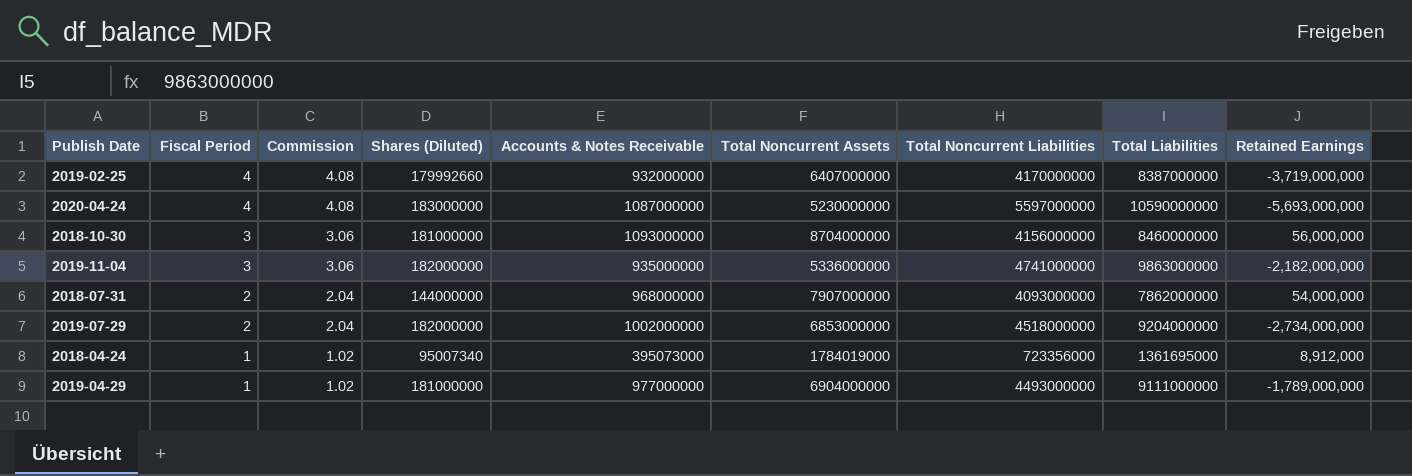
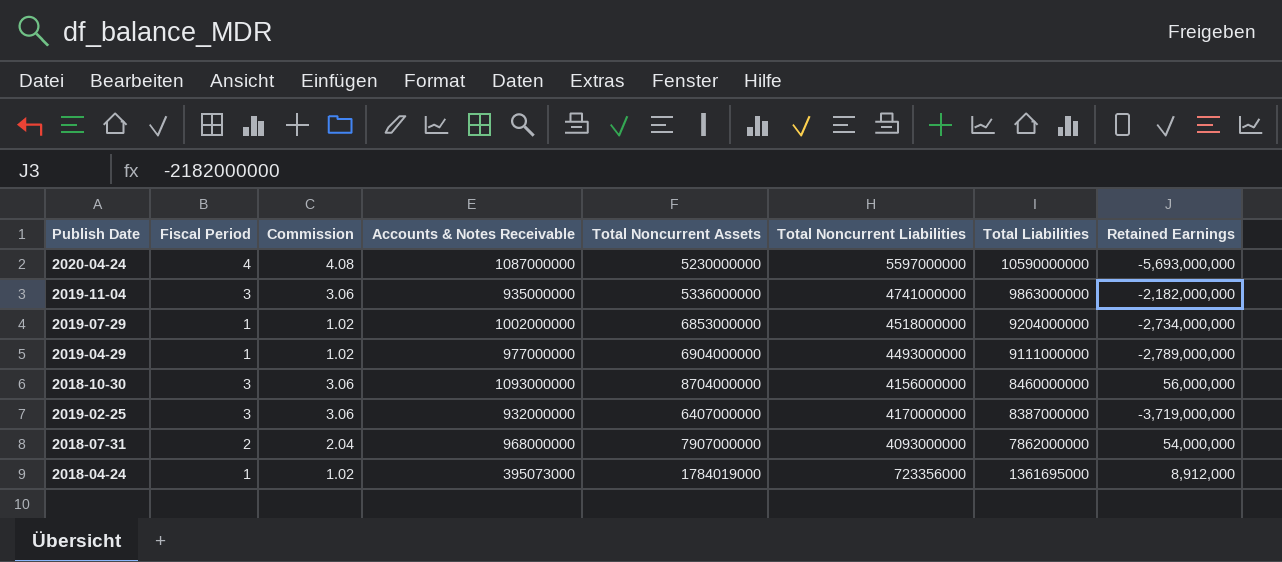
row order: Fiscal Period descending -> Total Liabilities descending
column Shares (Diluted) | position: 4 -> none
2019-07-29 | Fiscal Period: 2 -> 1
2019-07-29 | Commission: 2.04 -> 1.02
2019-04-29 | Retained Earnings: -1,789,000,000 -> -2,789,000,000
2019-02-25 | Fiscal Period: 4 -> 3
2019-02-25 | Commission: 4.08 -> 3.06

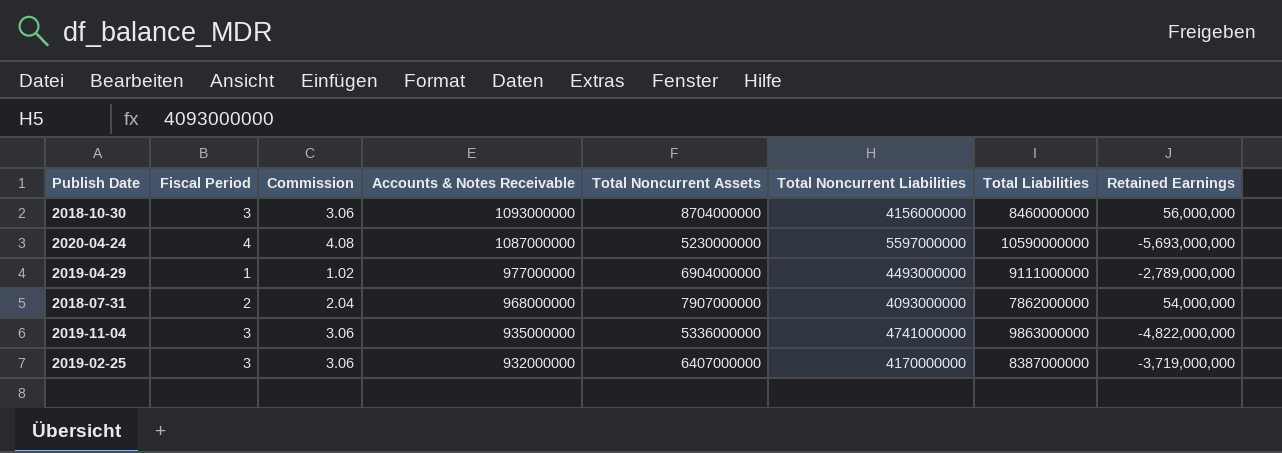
row order: Total Liabilities descending -> Accounts & Notes Receivable descending
row 2019-07-29: 1 | 1.02 | 1002000000 | 6853000000 | 4518000000 | 9204000000 | -2,734,000,000 -> none
row 2018-04-24: 1 | 1.02 | 395073000 | 1784019000 | 723356000 | 1361695000 | 8,912,000 -> none
2019-11-04 | Retained Earnings: -2,182,000,000 -> -4,822,000,000

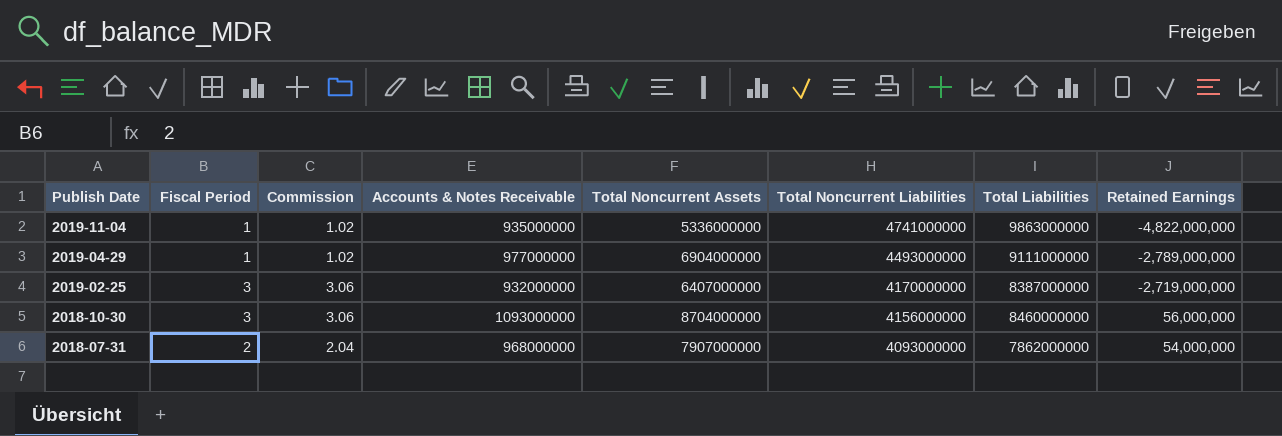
row order: Accounts & Notes Receivable descending -> Publish Date descending
row 2020-04-24: 4 | 4.08 | 1087000000 | 5230000000 | 5597000000 | 10590000000 | -5,693,000,000 -> none
2019-11-04 | Fiscal Period: 3 -> 1
2019-11-04 | Commission: 3.06 -> 1.02
2019-02-25 | Retained Earnings: -3,719,000,000 -> -2,719,000,000

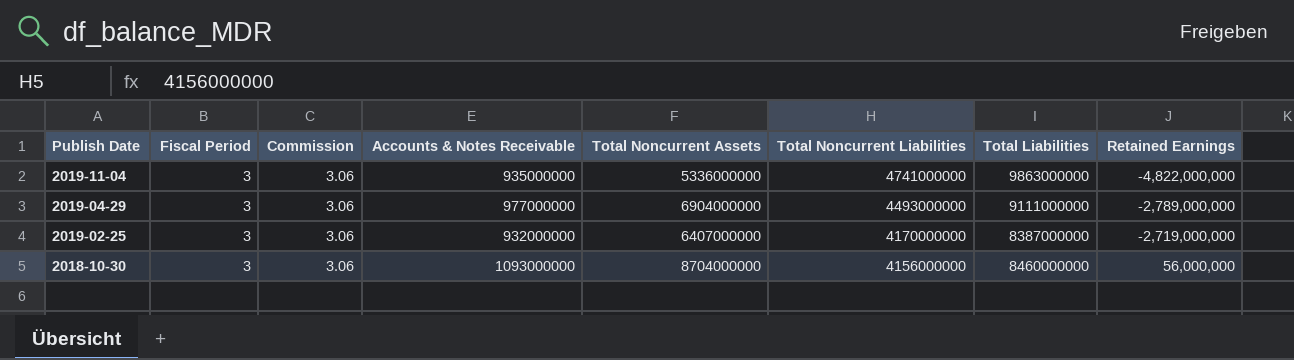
row 2018-07-31: 2 | 2.04 | 968000000 | 7907000000 | 4093000000 | 7862000000 | 54,000,000 -> none
2019-11-04 | Fiscal Period: 1 -> 3
2019-11-04 | Commission: 1.02 -> 3.06
2019-04-29 | Fiscal Period: 1 -> 3
2019-04-29 | Commission: 1.02 -> 3.06

